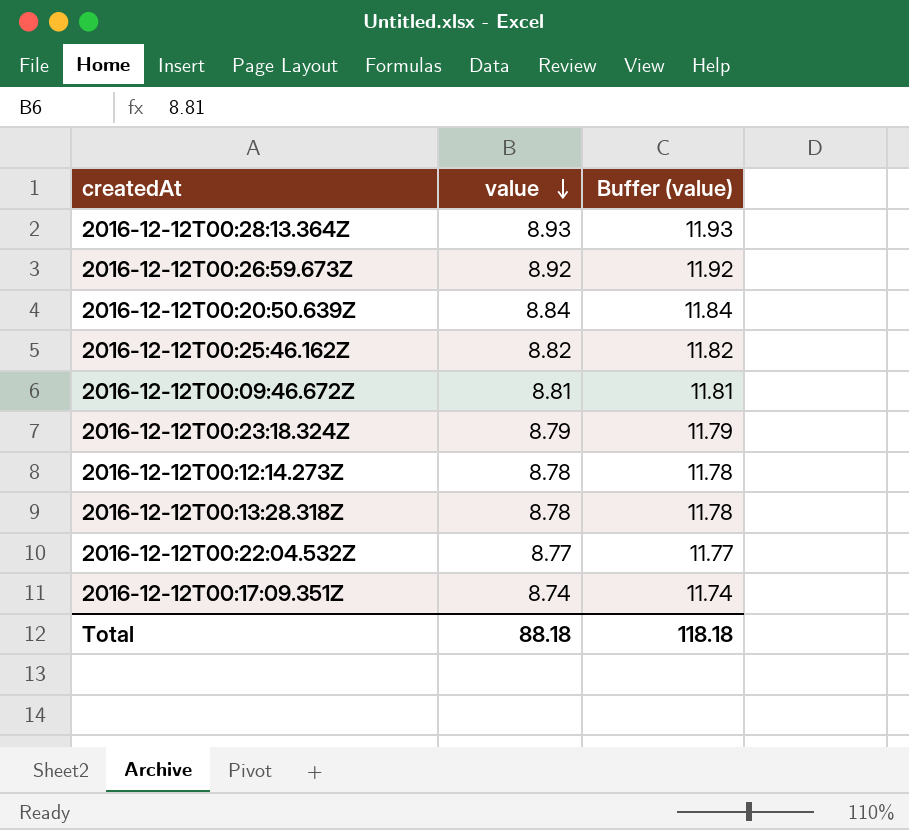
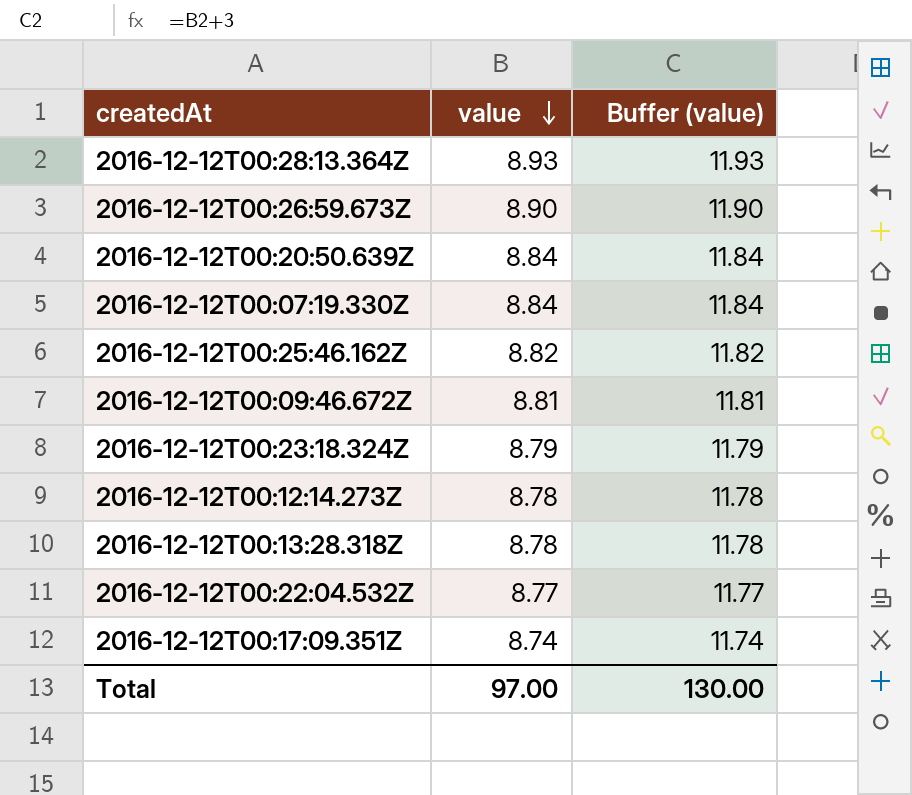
2016-12-12T00:26:59.673Z | value: 8.92 -> 8.90
2016-12-12T00:26:59.673Z | Buffer (value): 11.92 -> 11.90
row 2016-12-12T00:07:19.330Z: none -> 8.84 | 11.84
Total | value: 88.18 -> 97.00
Total | Buffer (value): 118.18 -> 130.00

